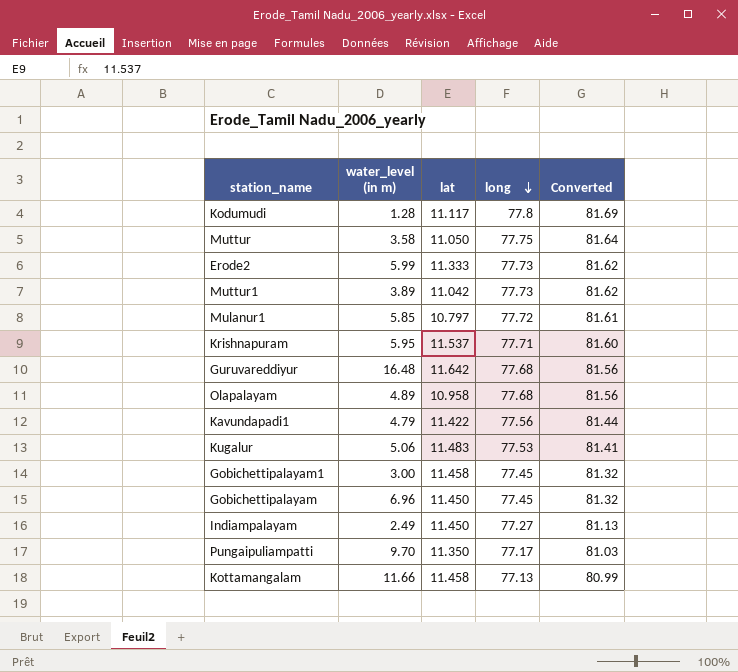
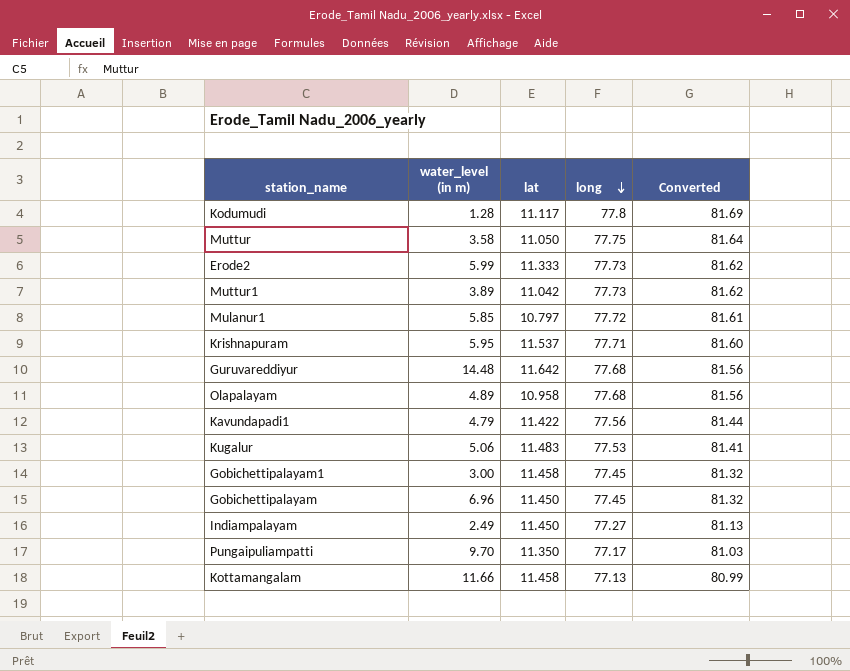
Guruvareddiyur | water_level (in m): 16.48 -> 14.48

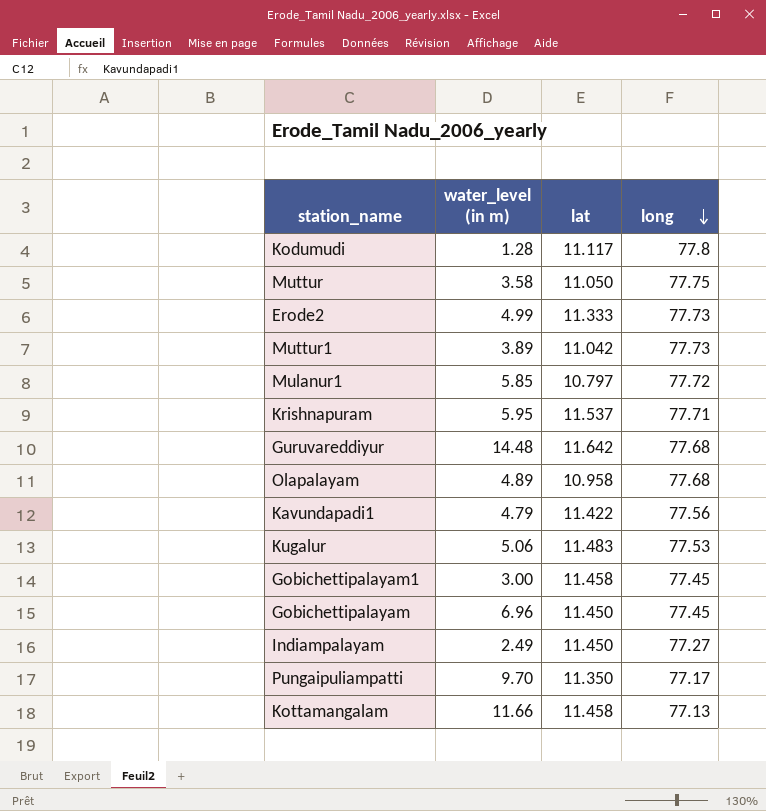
column Converted | formula: [long] * 1.05 -> none
Erode2 | water_level (in m): 5.99 -> 4.99

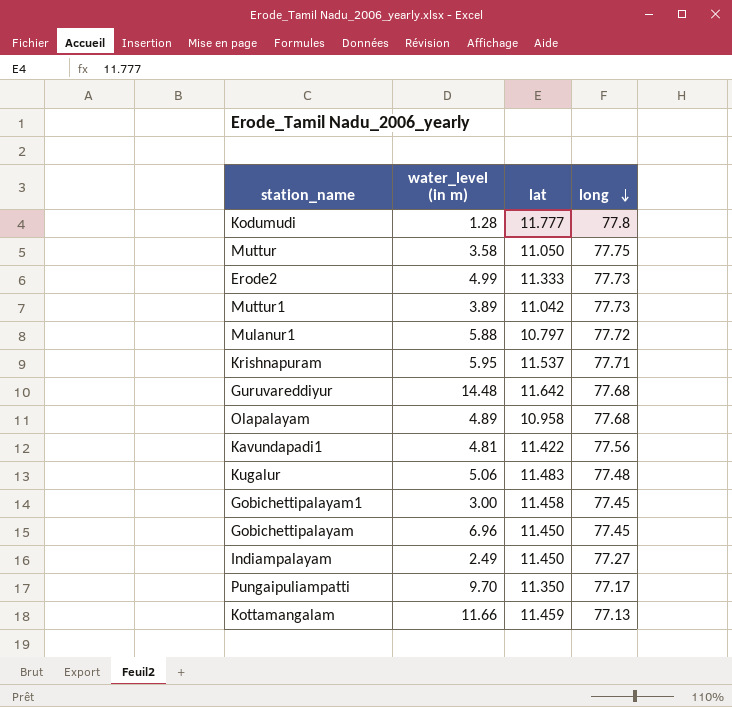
Kodumudi | lat: 11.117 -> 11.777
Mulanur1 | water_level (in m): 5.85 -> 5.88
Kavundapadi1 | water_level (in m): 4.79 -> 4.81
Kugalur | long: 77.53 -> 77.48
Kottamangalam | lat: 11.458 -> 11.459

